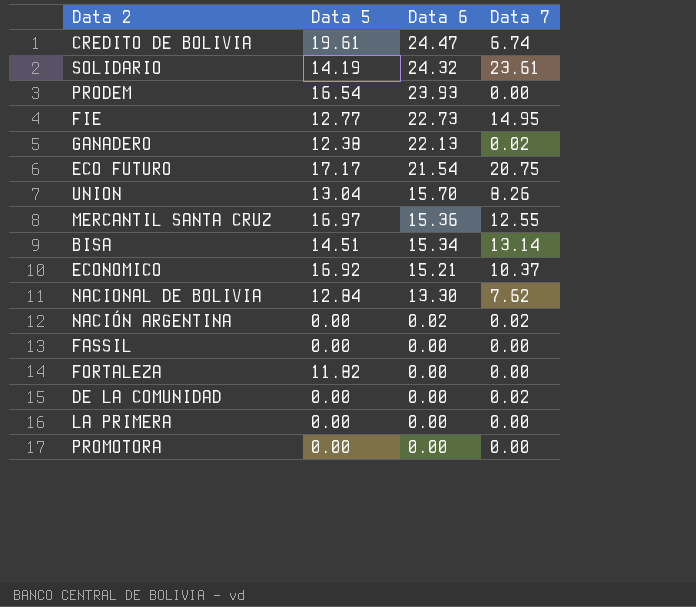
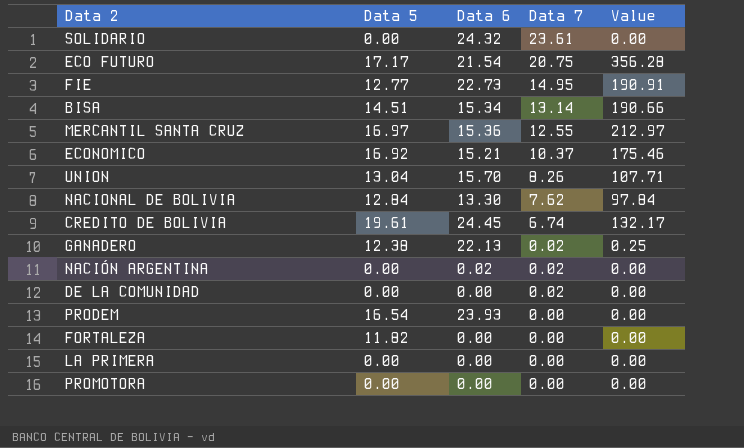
row order: Data 6 descending -> Data 7 descending
column Value | formula: none -> [Data 5] * [Data 7]
row FASSIL: 0.00 | 0.00 | 0.00 -> none
SOLIDARIO | Data 5: 14.19 -> 0.00
CREDITO DE BOLIVIA | Data 6: 24.47 -> 24.45

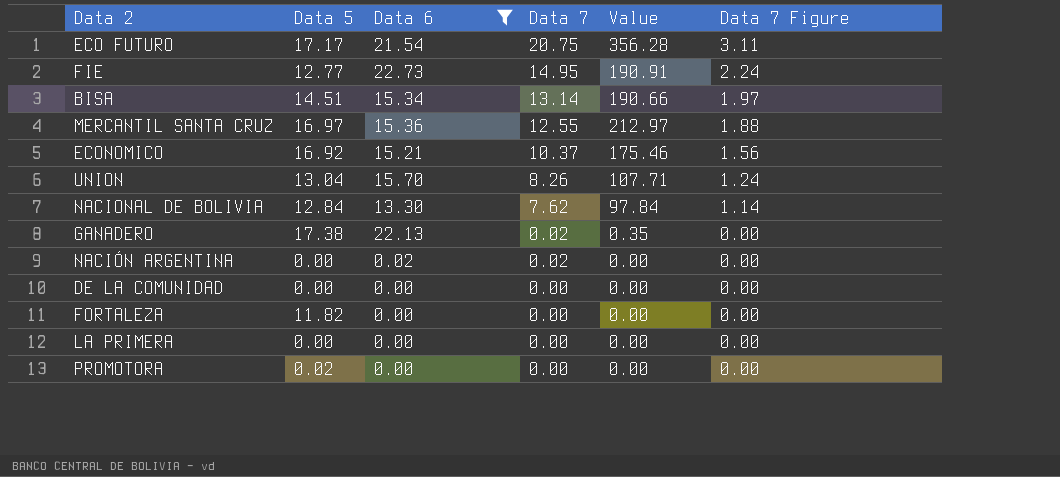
filter: none -> Data 6 <= 22.73
column Data 7 Figure | formula: none -> [Data 7] * 0.15
GANADERO | Data 5: 12.38 -> 17.38
GANADERO | Value: 0.25 -> 0.35
DE LA COMUNIDAD | Data 7: 0.02 -> 0.00
PROMOTORA | Data 5: 0.00 -> 0.02

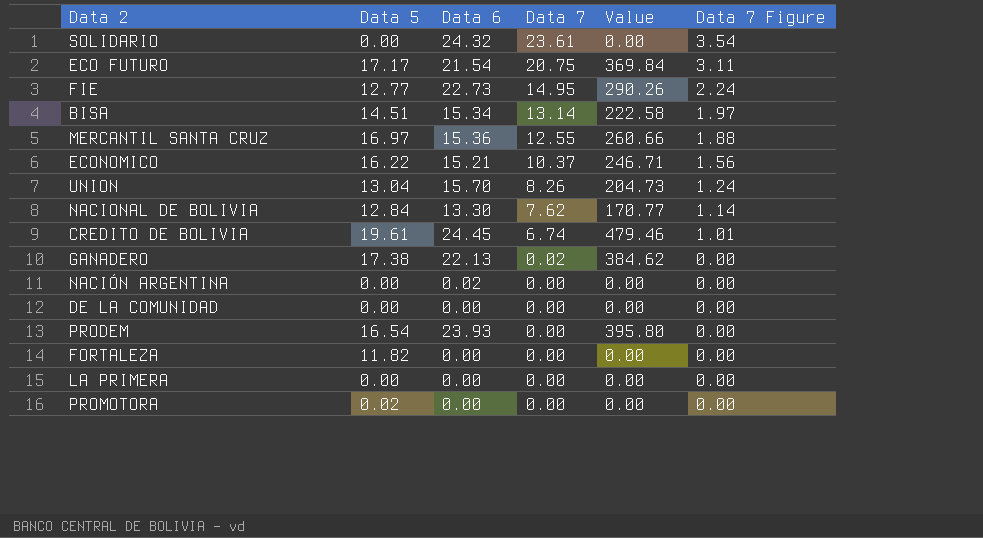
filter: Data 6 <= 22.73 -> none
column Value | formula: [Data 5] * [Data 7] -> [Data 5] * [Data 6]
ECONOMICO | Data 5: 16.92 -> 16.22
NACIÓN ARGENTINA | Data 7: 0.02 -> 0.00

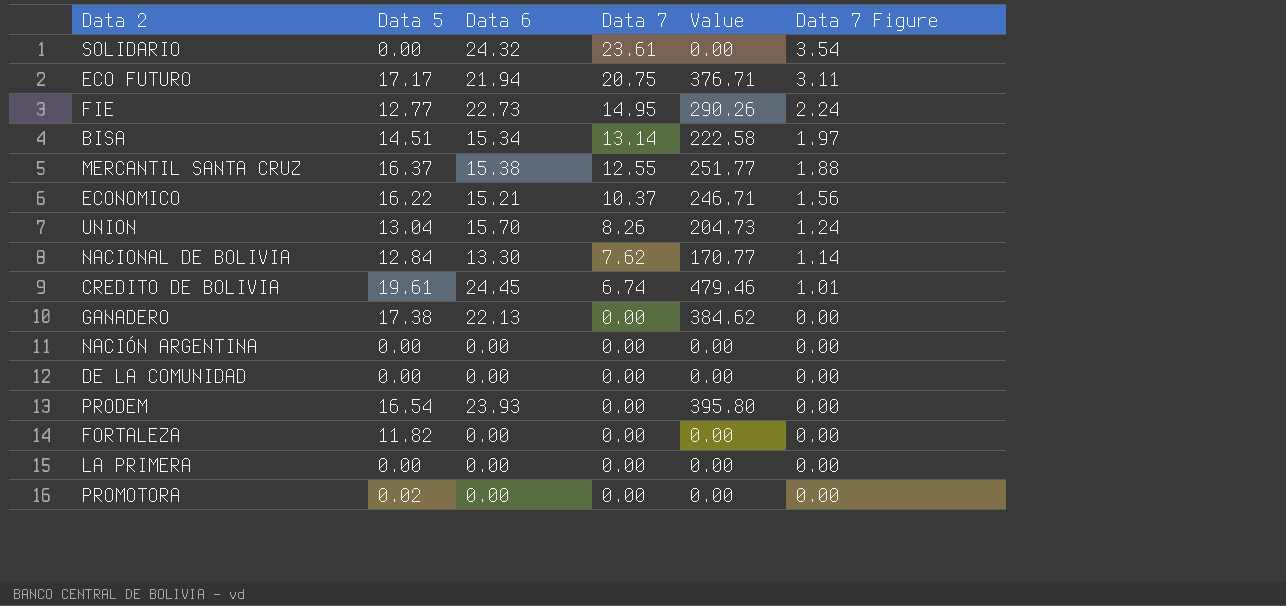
ECO FUTURO | Data 6: 21.54 -> 21.94
ECO FUTURO | Value: 369.84 -> 376.71
MERCANTIL SANTA CRUZ | Data 5: 16.97 -> 16.37
MERCANTIL SANTA CRUZ | Data 6: 15.36 -> 15.38
MERCANTIL SANTA CRUZ | Value: 260.66 -> 251.77
GANADERO | Data 7: 0.02 -> 0.00
NACIÓN ARGENTINA | Data 6: 0.02 -> 0.00

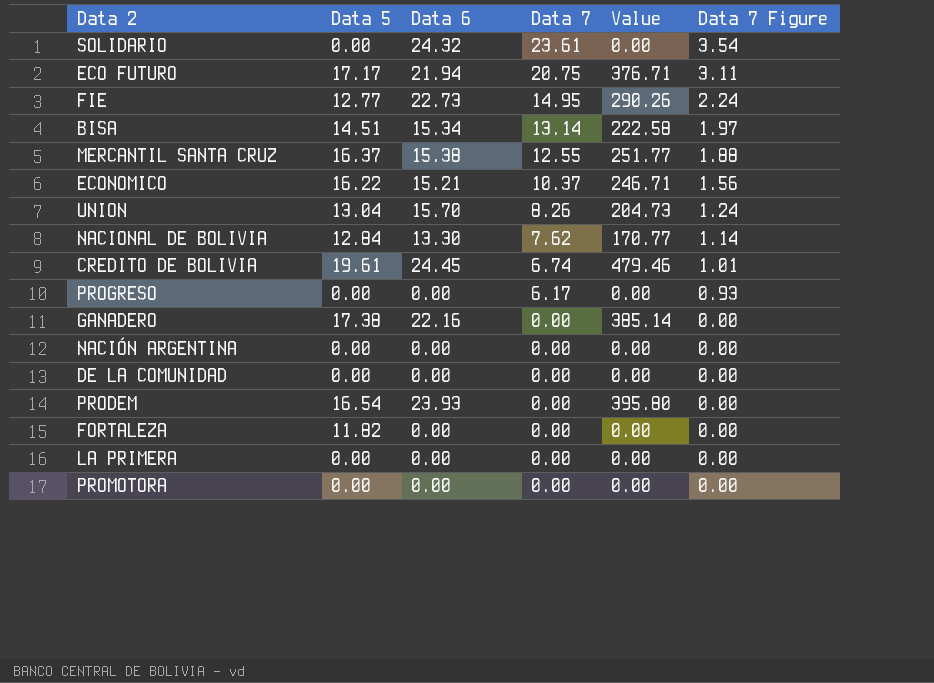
row PROGRESO: none -> 0.00 | 0.00 | 6.17 | 0.00 | 0.93
GANADERO | Data 6: 22.13 -> 22.16
GANADERO | Value: 384.62 -> 385.14
PROMOTORA | Data 5: 0.02 -> 0.00

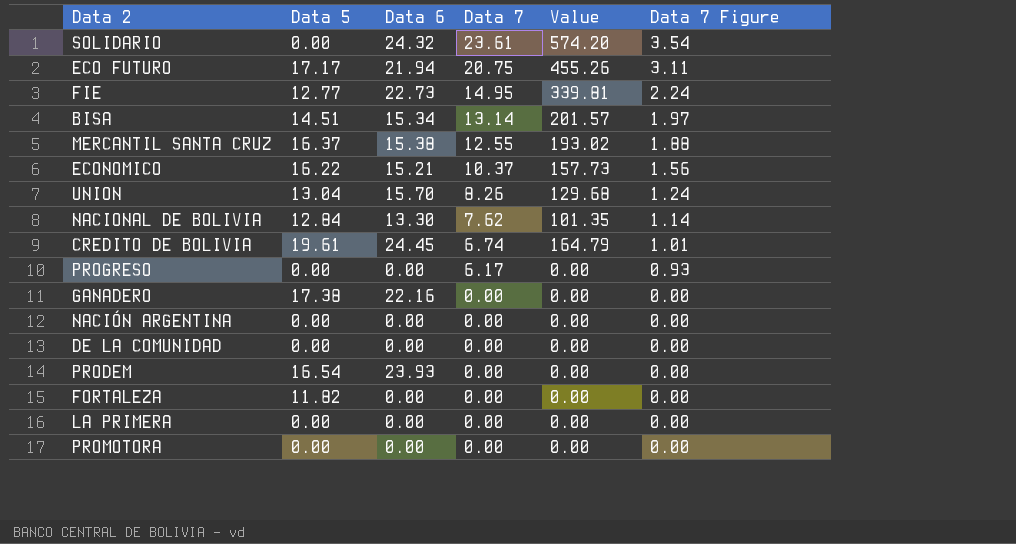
column Value | formula: [Data 5] * [Data 6] -> [Data 6] * [Data 7]

